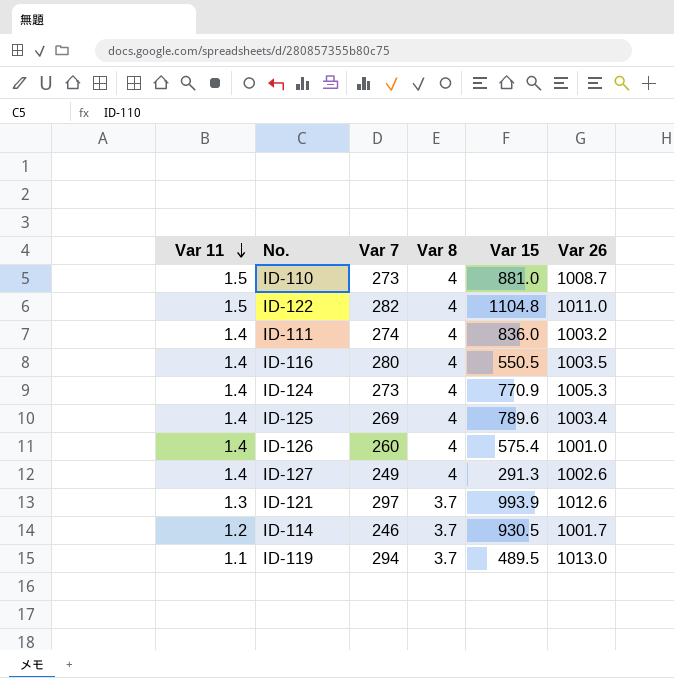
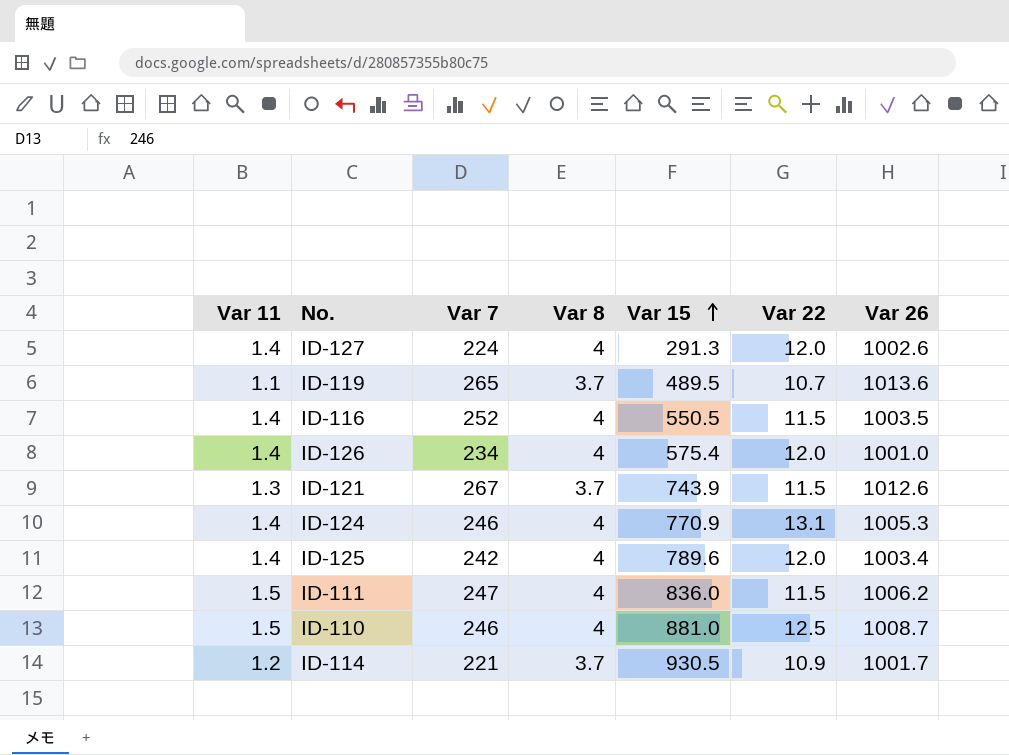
row order: Var 11 descending -> Var 15 ascending
column Var 22 | position: none -> 6
row ID-122: 1.5 | 282 | 4 | 1104.8 | 1011.0 -> none
ID-127 | Var 7: 249 -> 224
ID-119 | Var 7: 294 -> 265
ID-119 | Var 26: 1013.0 -> 1013.6
ID-116 | Var 7: 280 -> 252
ID-126 | Var 7: 260 -> 234
ID-121 | Var 7: 297 -> 267
ID-121 | Var 15: 993.9 -> 743.9
ID-124 | Var 7: 273 -> 246
ID-125 | Var 7: 269 -> 242
ID-111 | Var 11: 1.4 -> 1.5
ID-111 | Var 7: 274 -> 247
ID-111 | Var 26: 1003.2 -> 1006.2
ID-110 | Var 7: 273 -> 246
ID-114 | Var 7: 246 -> 221

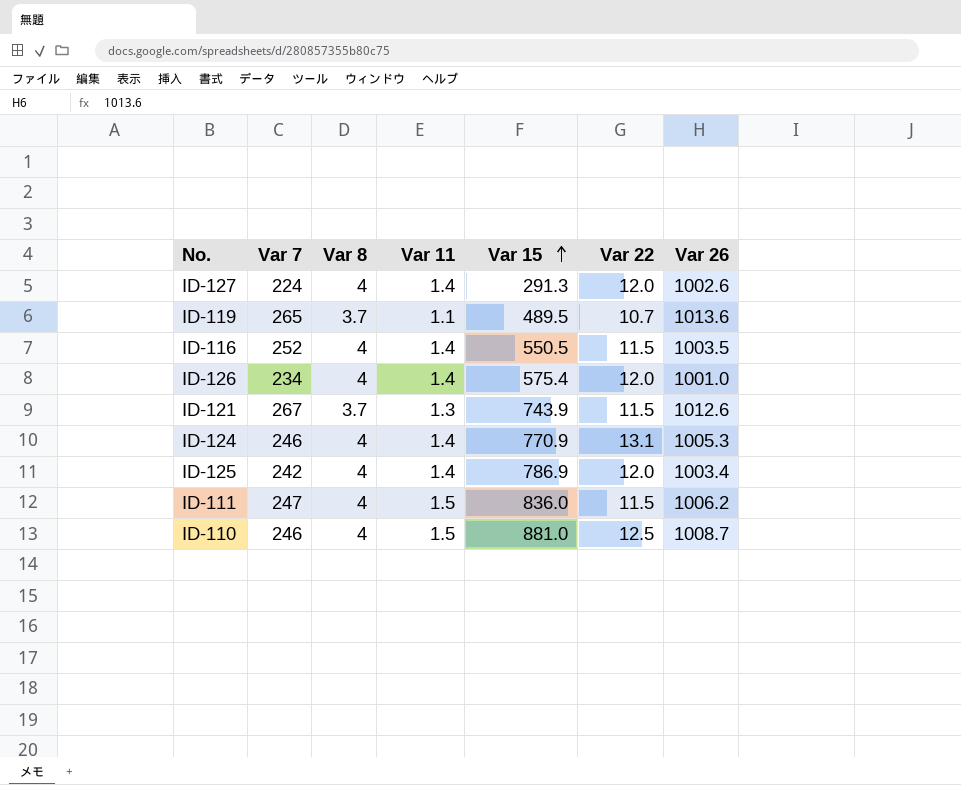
column Var 11 | position: 1 -> 4
row ID-114: 1.2 | 221 | 3.7 | 930.5 | 10.9 | 1001.7 -> none
ID-125 | Var 15: 789.6 -> 786.9

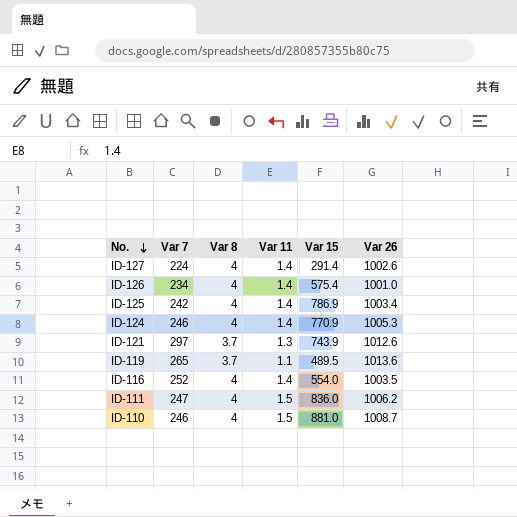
row order: Var 15 ascending -> No. descending
column Var 22 | position: 6 -> none
ID-127 | Var 15: 291.3 -> 291.4
ID-121 | Var 7: 267 -> 297
ID-116 | Var 15: 550.5 -> 554.0

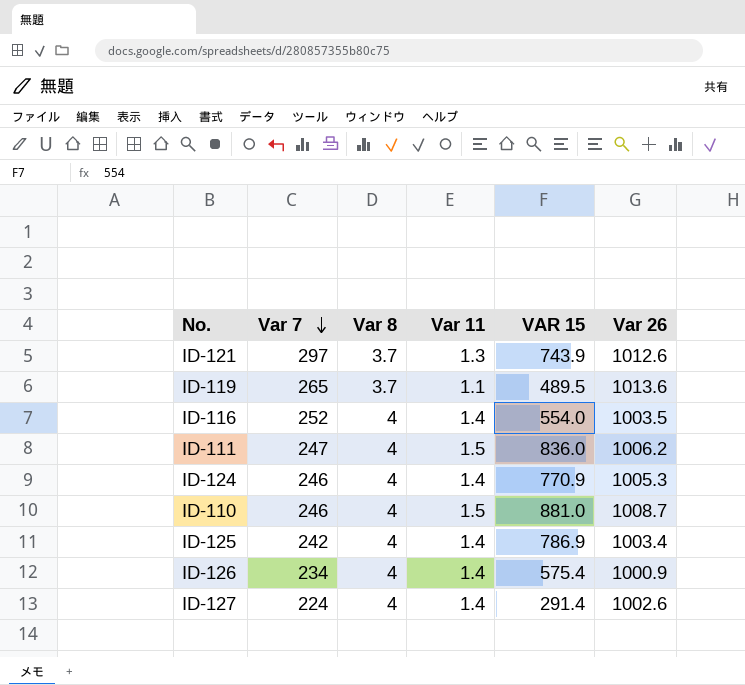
row order: No. descending -> Var 7 descending
column name: Var 15 -> VAR 15
ID-126 | Var 26: 1001.0 -> 1000.9

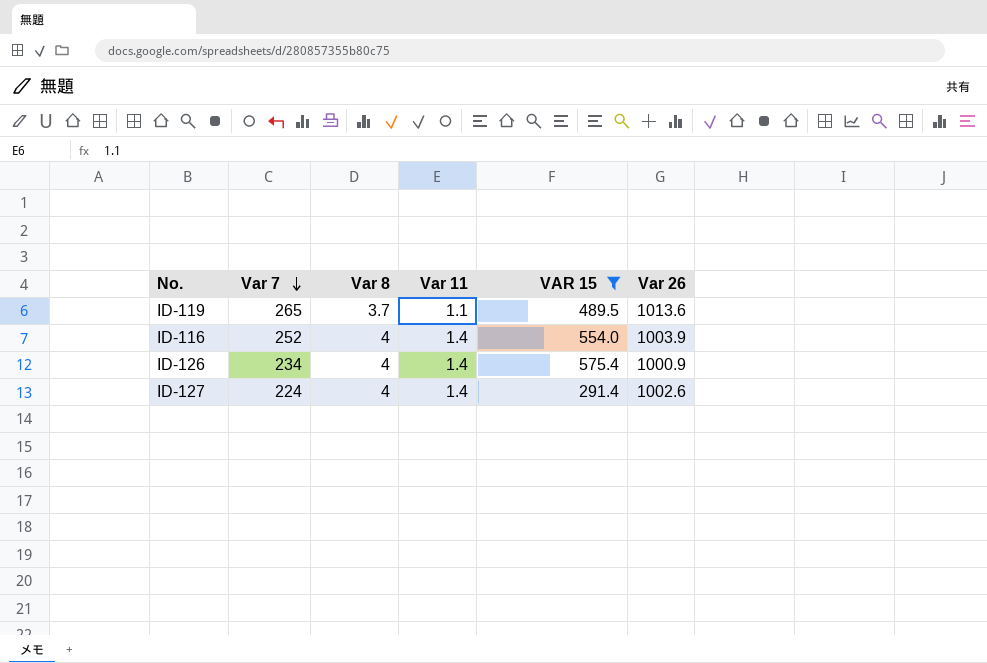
filter: none -> VAR 15 <= 575.4
ID-116 | Var 26: 1003.5 -> 1003.9

